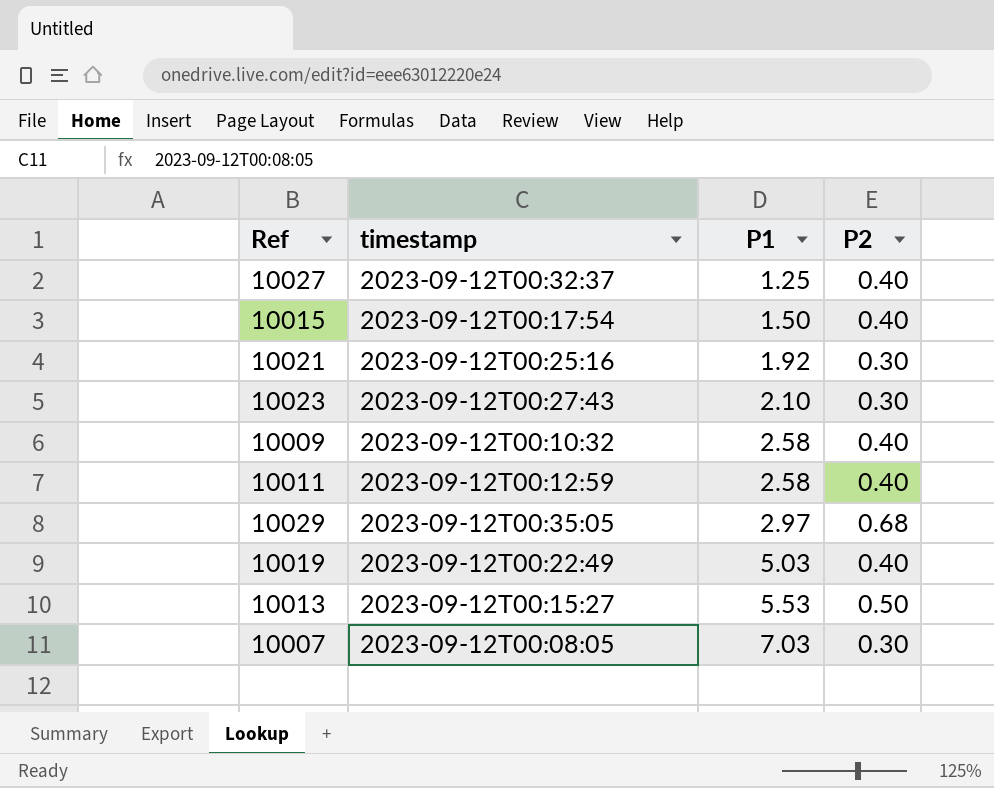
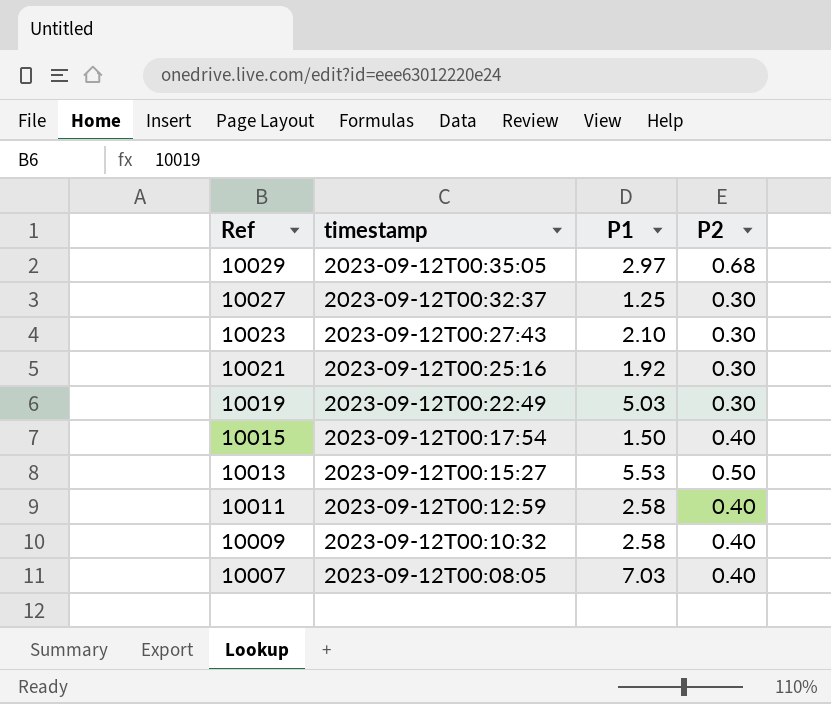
row order: P1 ascending -> Ref descending
10027 | P2: 0.40 -> 0.30
10019 | P2: 0.40 -> 0.30
10007 | P2: 0.30 -> 0.40

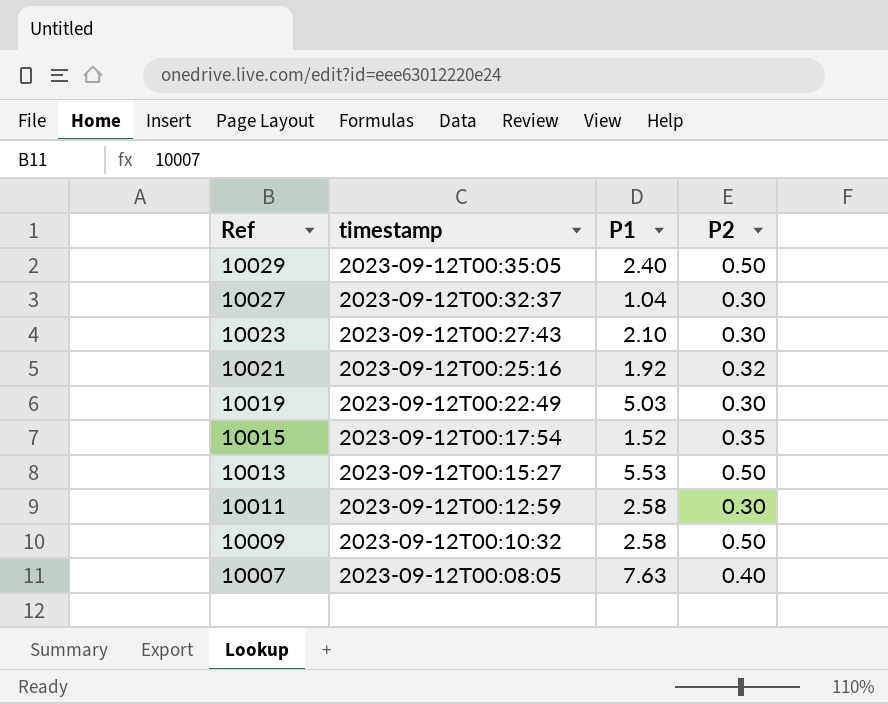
10029 | P1: 2.97 -> 2.40
10029 | P2: 0.68 -> 0.50
10027 | P1: 1.25 -> 1.04
10021 | P2: 0.30 -> 0.32
10015 | P1: 1.50 -> 1.52
10015 | P2: 0.40 -> 0.35
10011 | P2: 0.40 -> 0.30
10009 | P2: 0.40 -> 0.50
10007 | P1: 7.03 -> 7.63

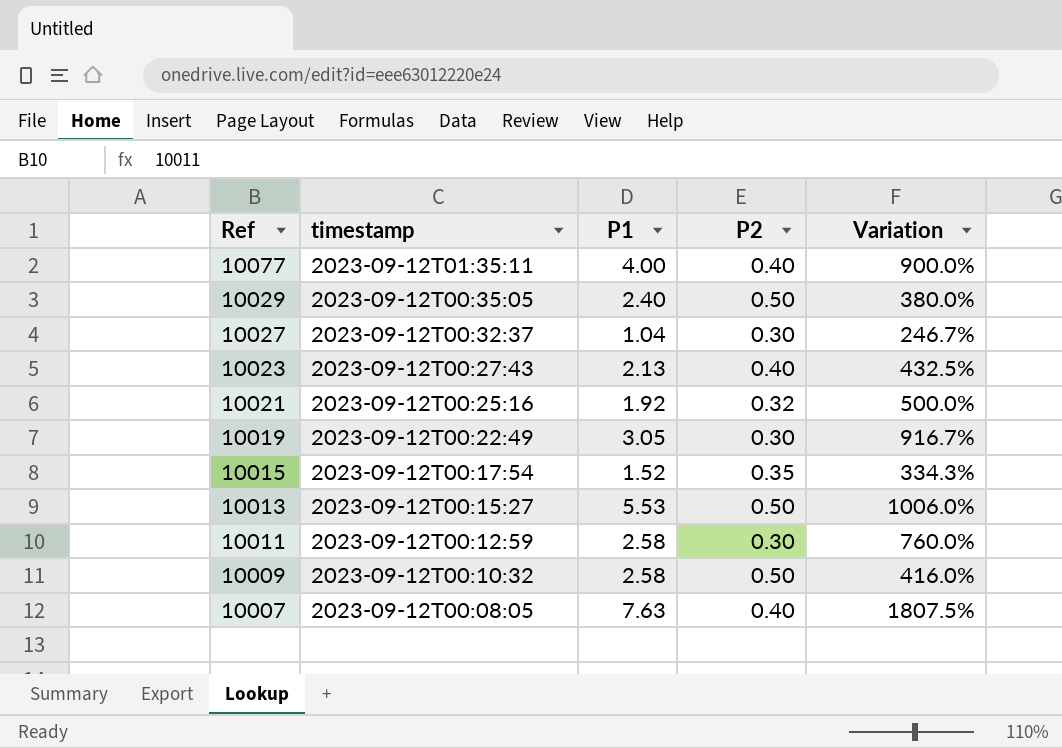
column Variation | formula: none -> ([P1] - [P2]) / [P2]
row 10077: none -> 2023-09-12T01:35:11 | 4.00 | 0.40 | 900.0%
10023 | P1: 2.10 -> 2.13
10023 | P2: 0.30 -> 0.40
10019 | P1: 5.03 -> 3.05

